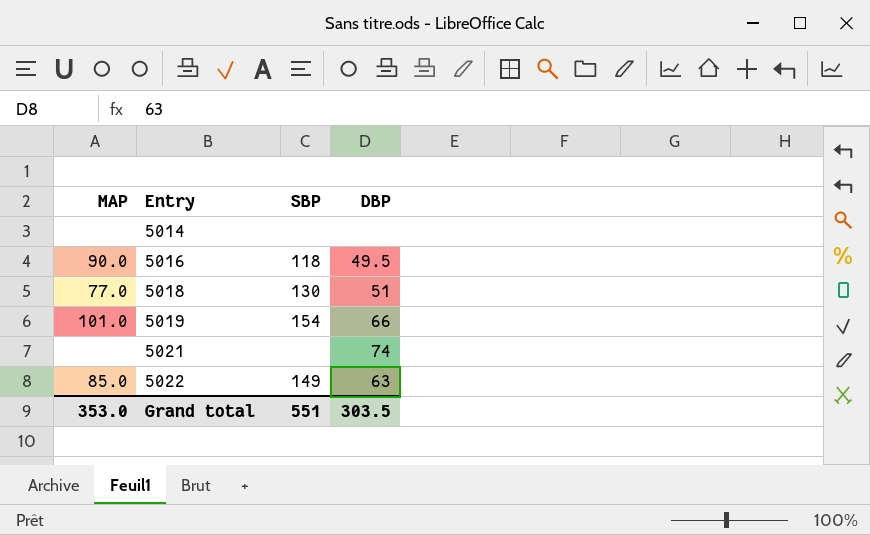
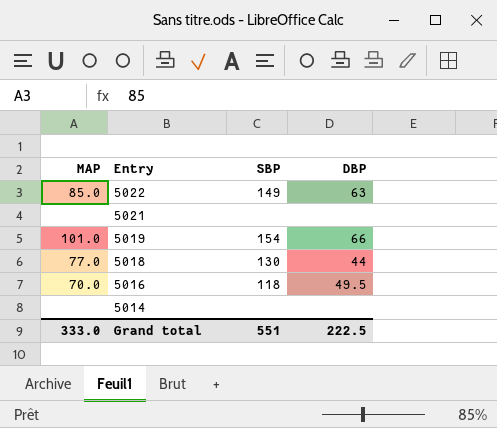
row order: Entry ascending -> Entry descending
5021 | DBP: 74 -> none
5018 | DBP: 51 -> 44
5016 | MAP: 90.0 -> 70.0
Grand total | MAP: 353.0 -> 333.0
Grand total | DBP: 303.5 -> 222.5

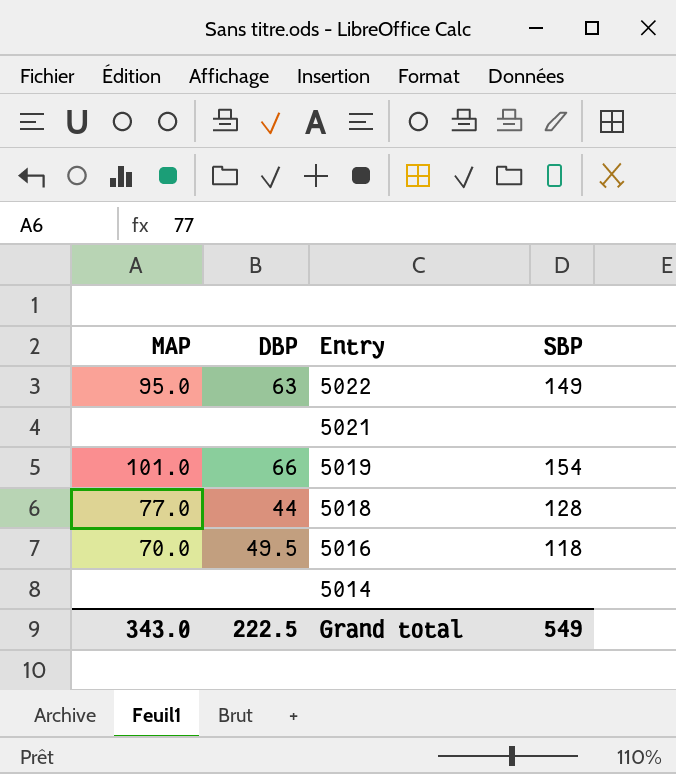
column DBP | position: 4 -> 2
5022 | MAP: 85.0 -> 95.0
5018 | SBP: 130 -> 128
Grand total | MAP: 333.0 -> 343.0
Grand total | SBP: 551 -> 549

